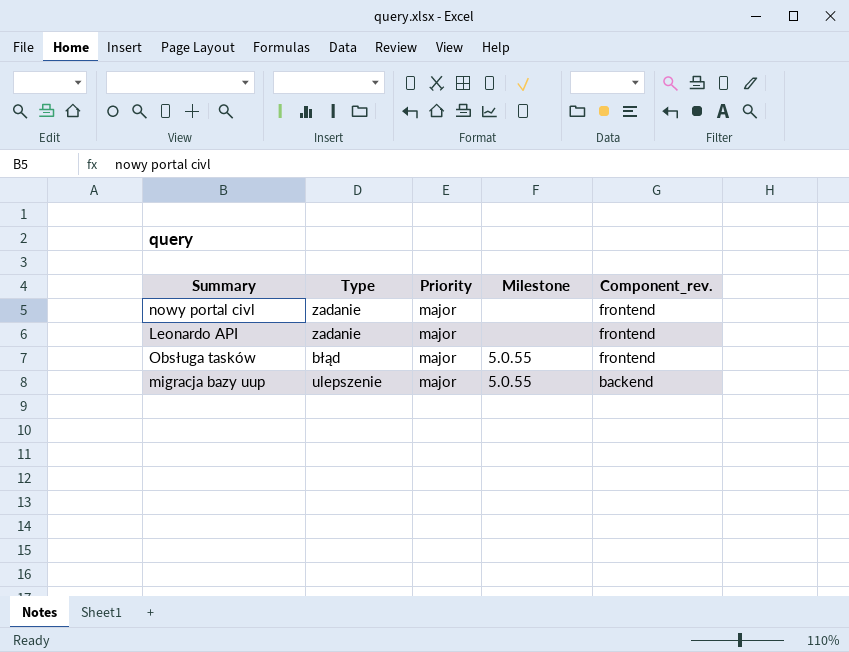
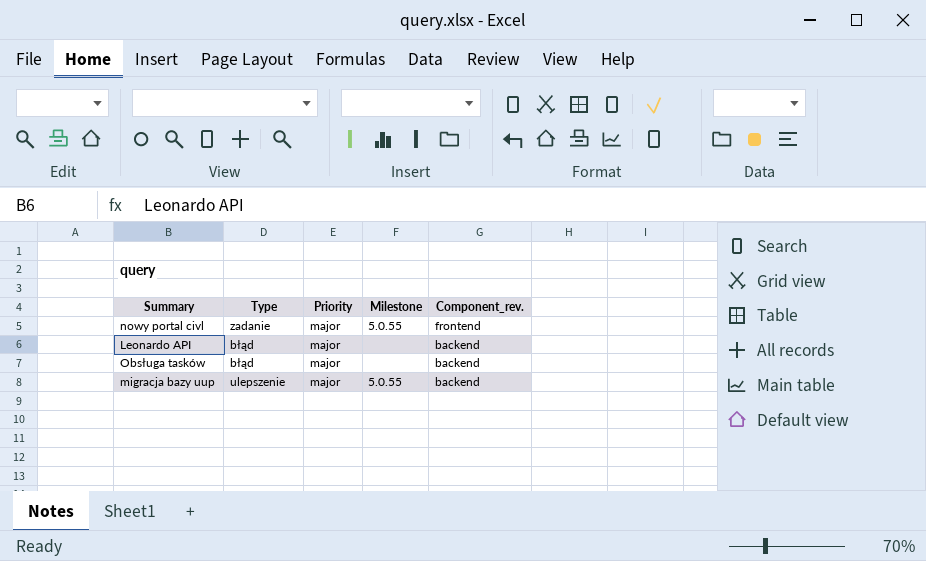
nowy portal civl | Milestone: none -> 5.0.55
Leonardo API | Type: zadanie -> błąd
Leonardo API | Component_rev.: frontend -> backend
Obsługa tasków | Milestone: 5.0.55 -> none
Obsługa tasków | Component_rev.: frontend -> backend

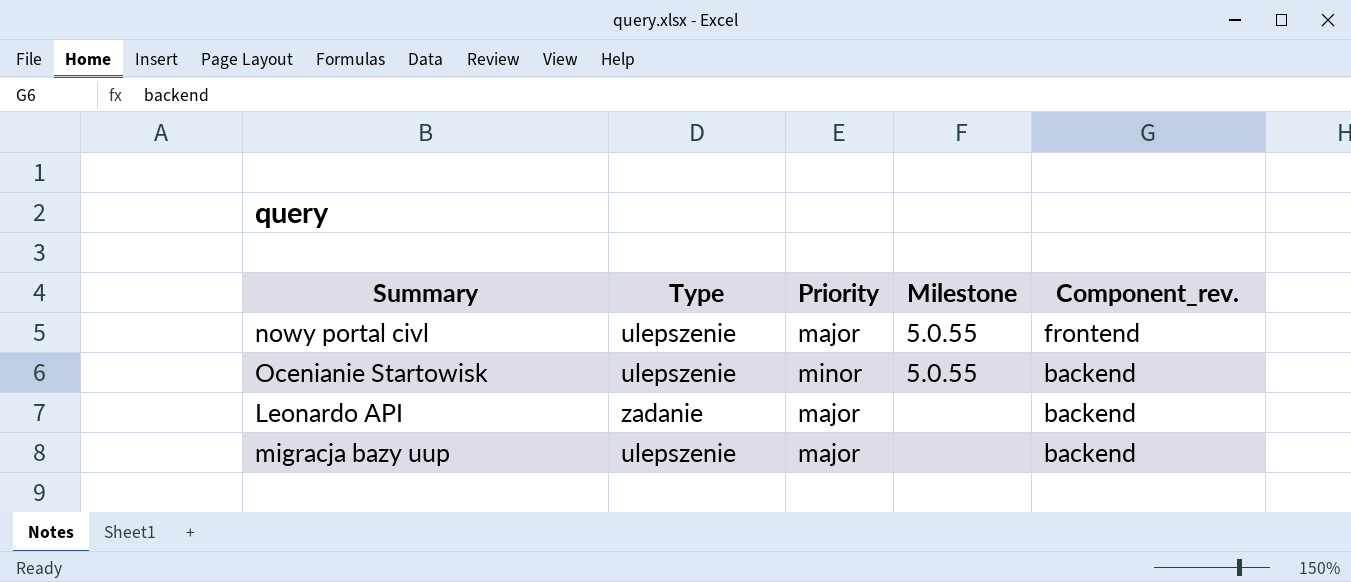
row Obsługa tasków: błąd | major | none | backend -> none
nowy portal civl | Type: zadanie -> ulepszenie
row Ocenianie Startowisk: none -> ulepszenie | minor | 5.0.55 | backend
Leonardo API | Type: błąd -> zadanie
migracja bazy uup | Milestone: 5.0.55 -> none

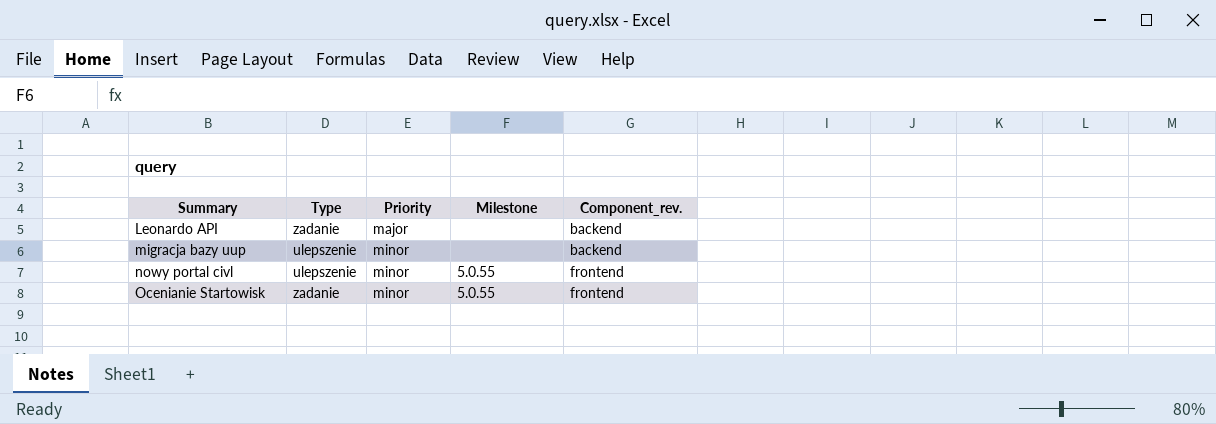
row order: Component_rev. descending -> Summary ascending
migracja bazy uup | Priority: major -> minor
nowy portal civl | Priority: major -> minor
Ocenianie Startowisk | Type: ulepszenie -> zadanie
Ocenianie Startowisk | Component_rev.: backend -> frontend

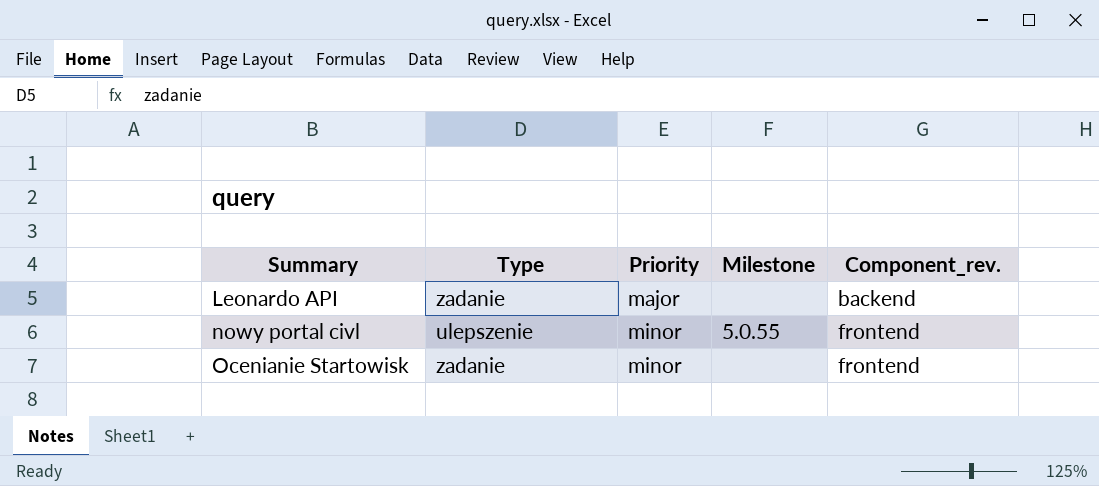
row migracja bazy uup: ulepszenie | minor | none | backend -> none
Ocenianie Startowisk | Milestone: 5.0.55 -> none

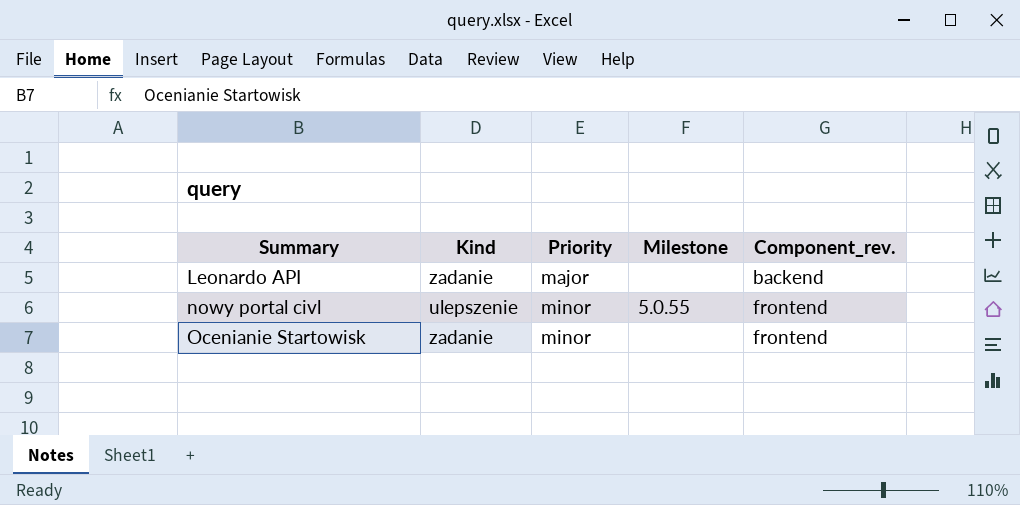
column name: Type -> Kind

